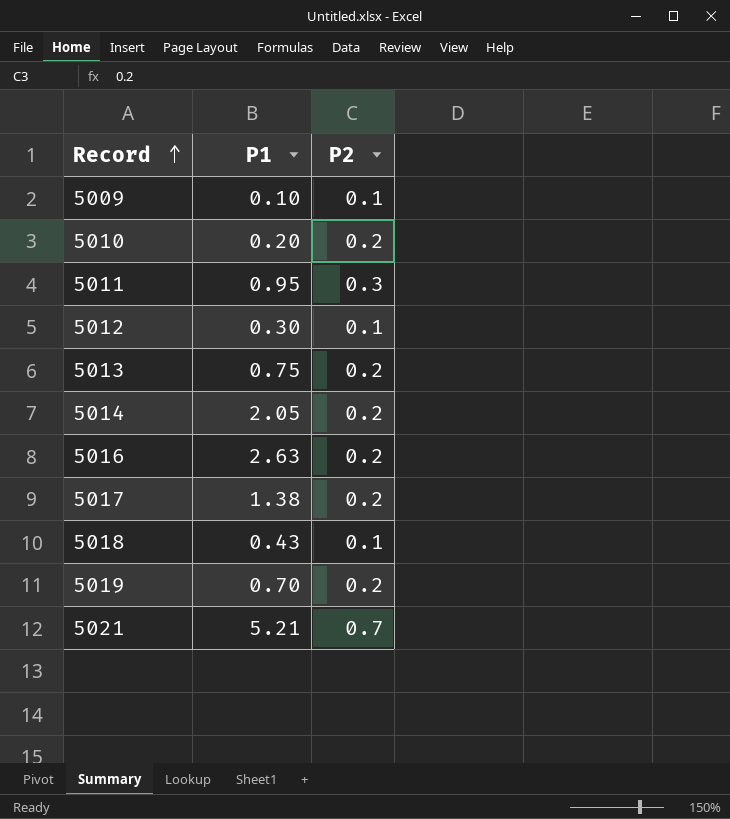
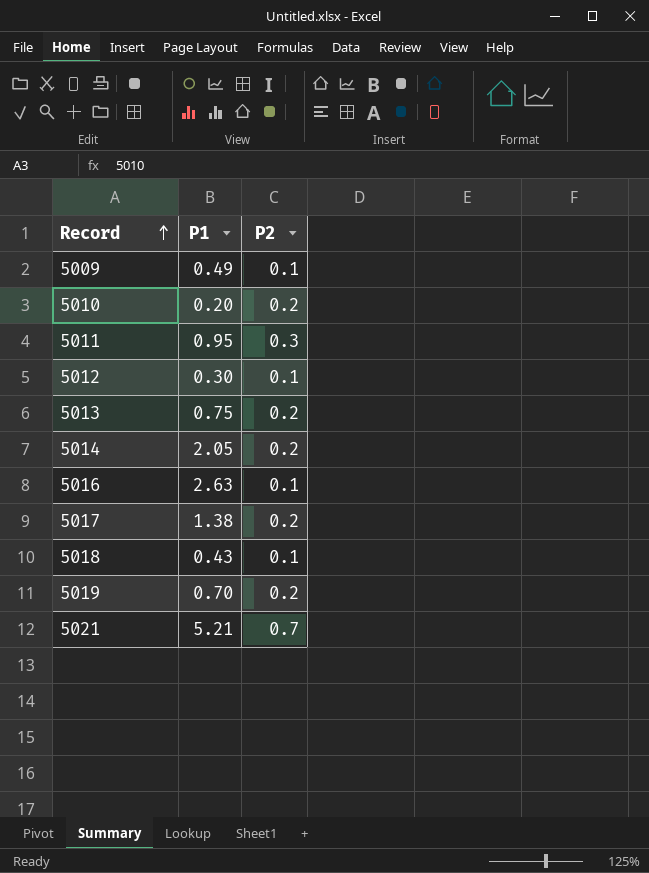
5009 | P1: 0.10 -> 0.49
5016 | P2: 0.2 -> 0.1

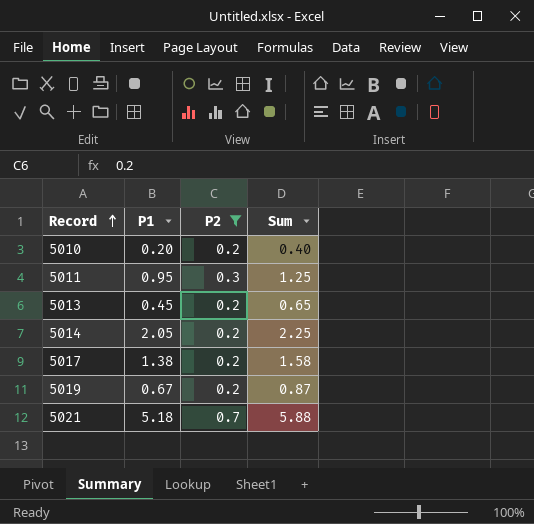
filter: none -> P2 != 0.1
column Sum | formula: none -> [P1] + [P2]
5013 | P1: 0.75 -> 0.45
5019 | P1: 0.70 -> 0.67
5021 | P1: 5.21 -> 5.18

